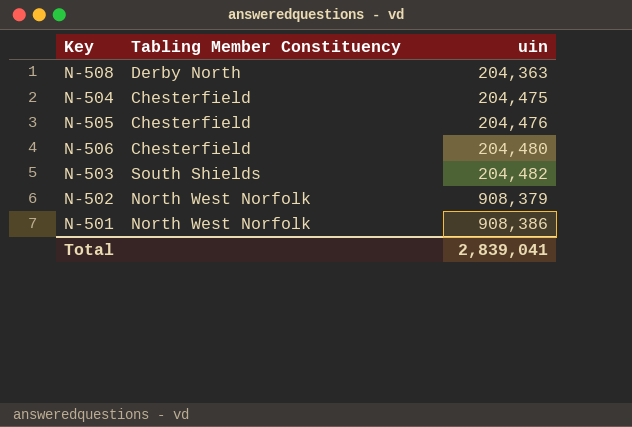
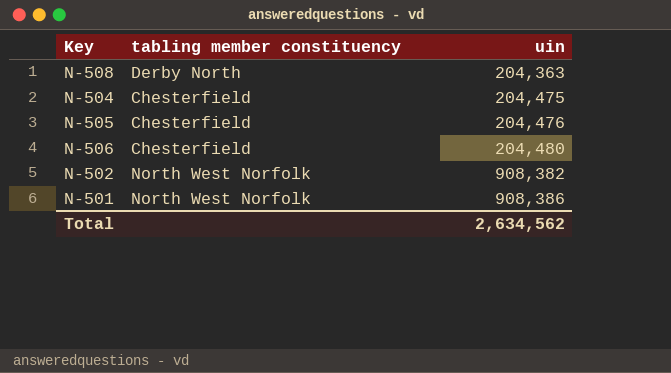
column name: Tabling Member Constituency -> tabling member constituency
row N-503: South Shields | 204,482 -> none
N-502 | uin: 908,379 -> 908,382
Total | uin: 2,839,041 -> 2,634,562

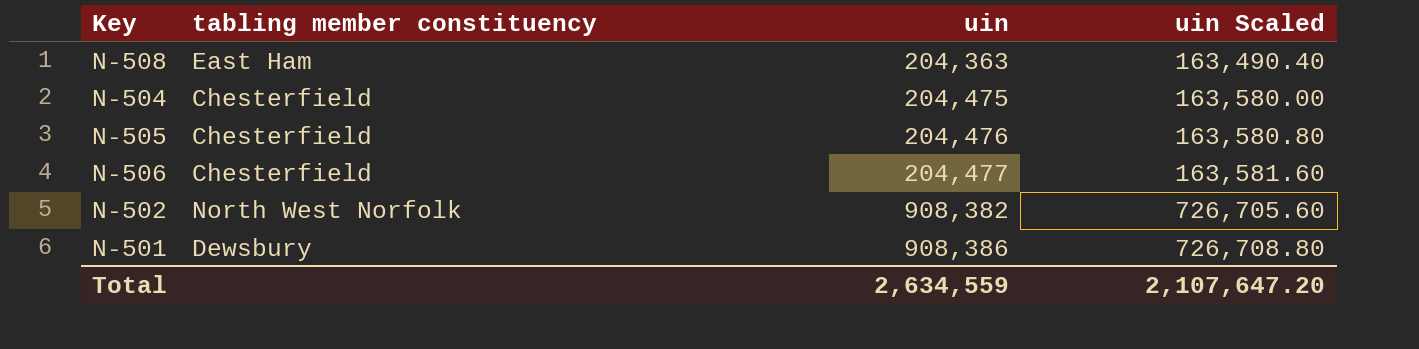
column uin Scaled | formula: none -> [uin] * 0.8
N-508 | tabling member constituency: Derby North -> East Ham
N-506 | uin: 204,480 -> 204,477
N-501 | tabling member constituency: North West Norfolk -> Dewsbury
Total | uin: 2,634,562 -> 2,634,559

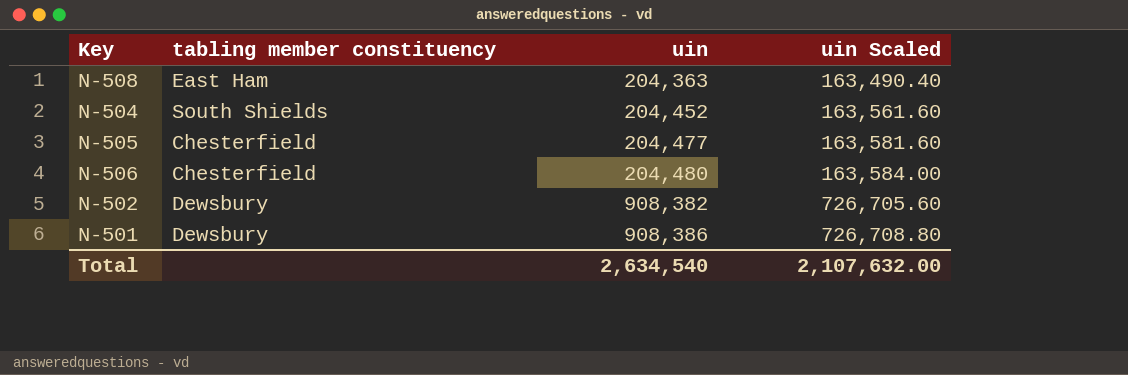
N-504 | tabling member constituency: Chesterfield -> South Shields
N-504 | uin: 204,475 -> 204,452
N-504 | uin Scaled: 163,580.00 -> 163,561.60
N-505 | uin: 204,476 -> 204,477
N-505 | uin Scaled: 163,580.80 -> 163,581.60
N-506 | uin: 204,477 -> 204,480
N-506 | uin Scaled: 163,581.60 -> 163,584.00
N-502 | tabling member constituency: North West Norfolk -> Dewsbury
Total | uin: 2,634,559 -> 2,634,540
Total | uin Scaled: 2,107,647.20 -> 2,107,632.00

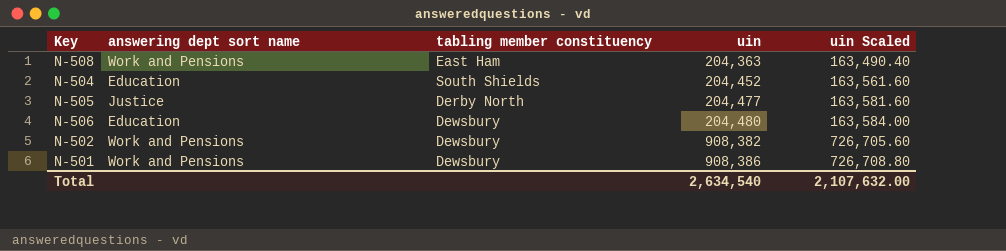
column answering dept sort name | position: none -> 2
N-505 | tabling member constituency: Chesterfield -> Derby North
N-506 | tabling member constituency: Chesterfield -> Dewsbury

